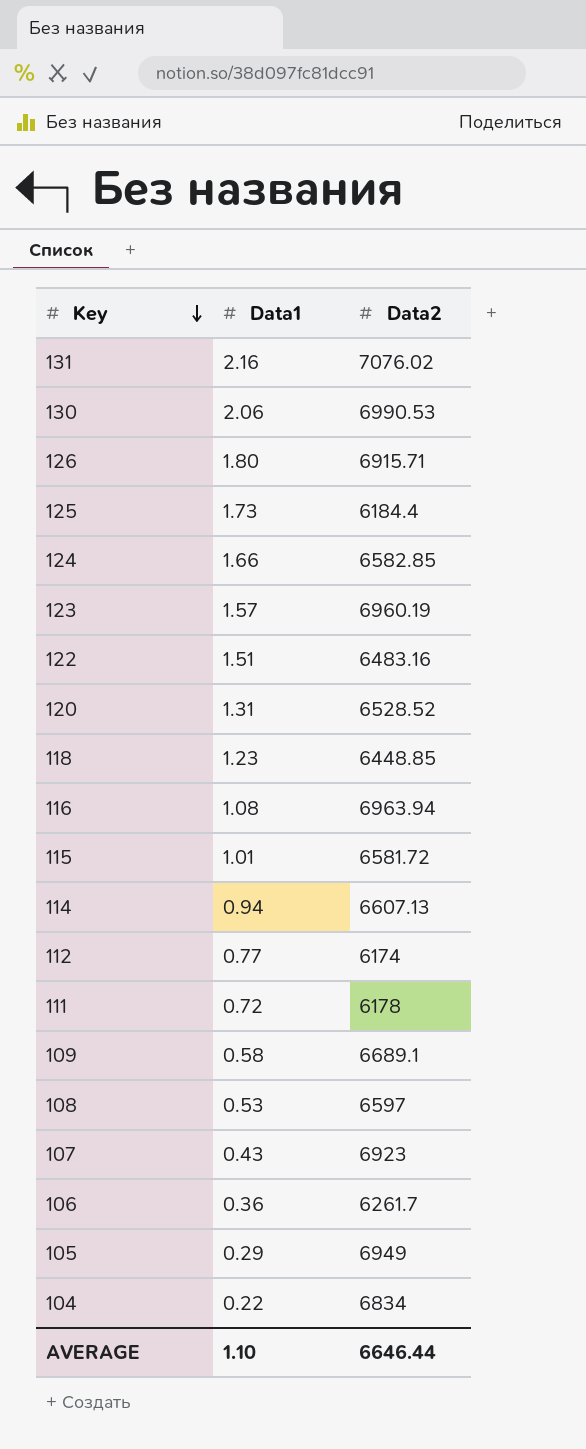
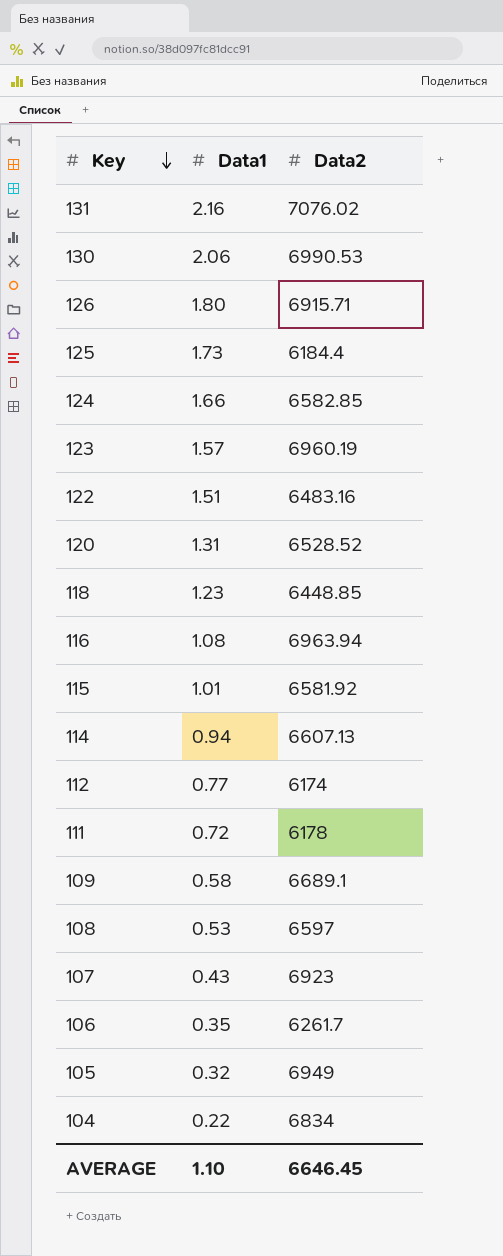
115 | Data2: 6581.72 -> 6581.92
106 | Data1: 0.36 -> 0.35
105 | Data1: 0.29 -> 0.32
AVERAGE | Data2: 6646.44 -> 6646.45

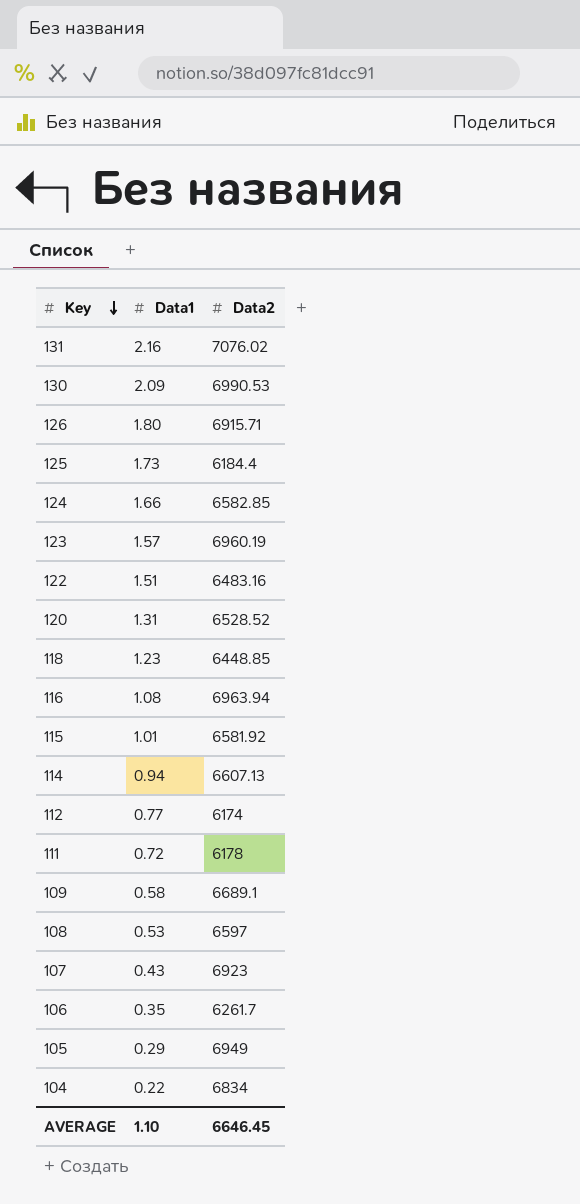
130 | Data1: 2.06 -> 2.09
105 | Data1: 0.32 -> 0.29

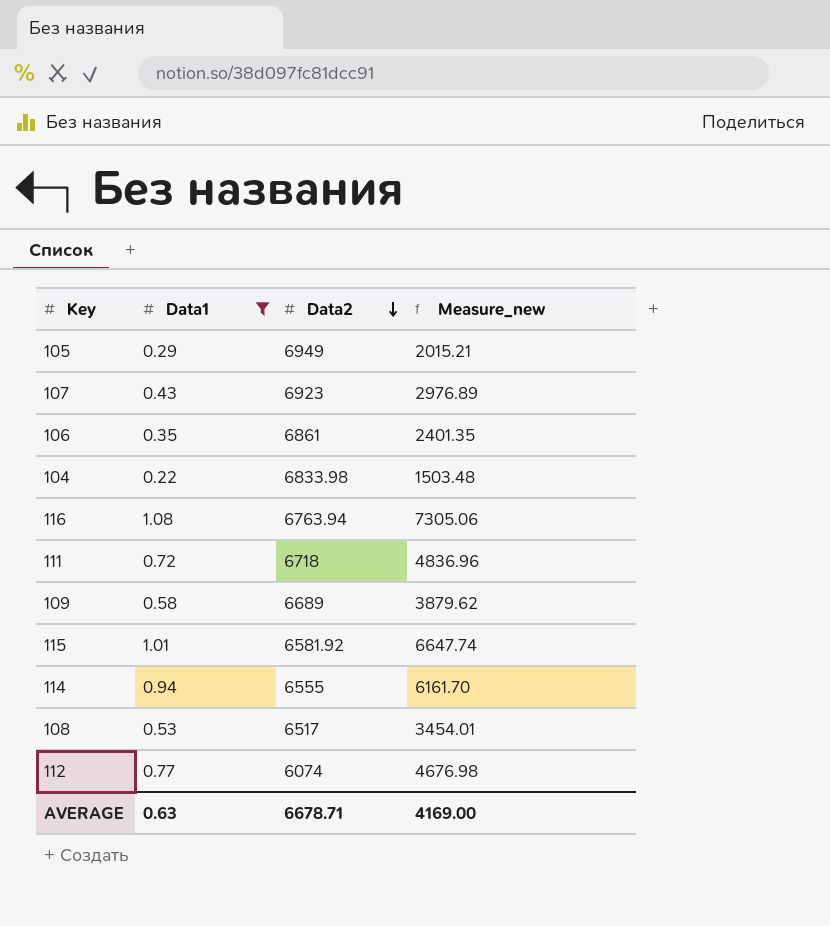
filter: none -> Data1 <= 1.08
row order: Key descending -> Data2 descending
column Measure_new | formula: none -> [Data1] * [Data2]
106 | Data2: 6261.7 -> 6861
104 | Data2: 6834 -> 6833.98
116 | Data2: 6963.94 -> 6763.94
111 | Data2: 6178 -> 6718
109 | Data2: 6689.1 -> 6689
114 | Data2: 6607.13 -> 6555
108 | Data2: 6597 -> 6517
112 | Data2: 6174 -> 6074
AVERAGE | Data1: 1.10 -> 0.63
AVERAGE | Data2: 6646.45 -> 6678.71

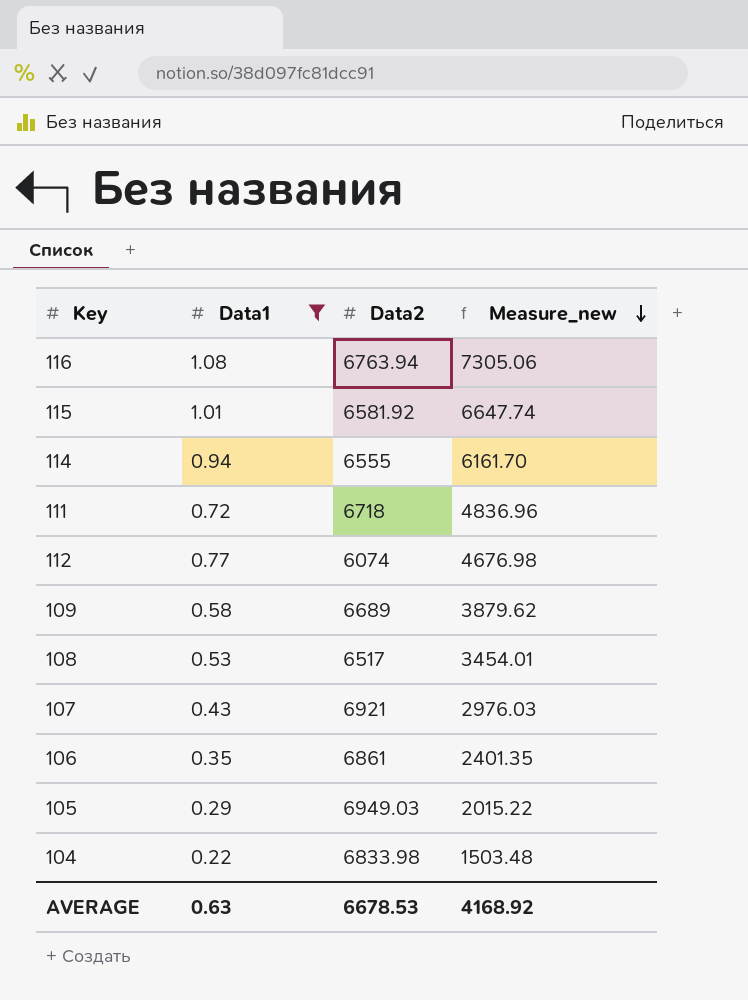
row order: Data2 descending -> Measure_new descending
107 | Data2: 6923 -> 6921
107 | Measure_new: 2976.89 -> 2976.03
105 | Data2: 6949 -> 6949.03
105 | Measure_new: 2015.21 -> 2015.22
AVERAGE | Data2: 6678.71 -> 6678.53
AVERAGE | Measure_new: 4169.00 -> 4168.92

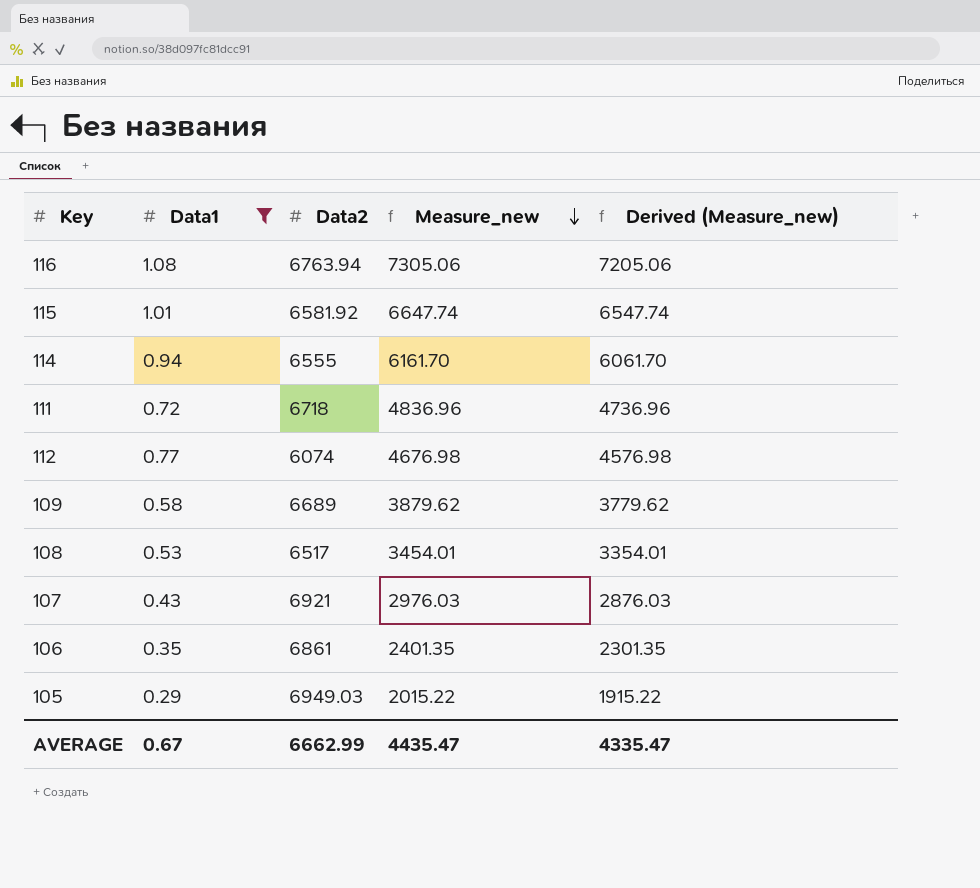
column Derived (Measure_new) | formula: none -> [Measure_new] - 100
row 104: 0.22 | 6833.98 | 1503.48 -> none
AVERAGE | Data1: 0.63 -> 0.67
AVERAGE | Data2: 6678.53 -> 6662.99
AVERAGE | Measure_new: 4168.92 -> 4435.47

